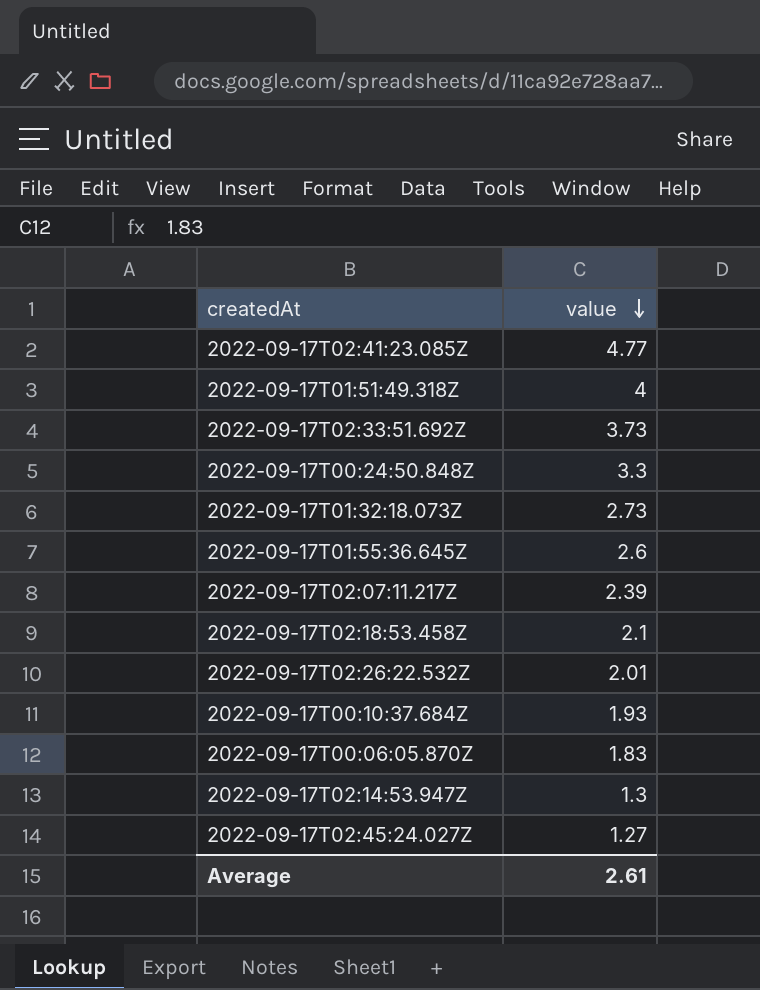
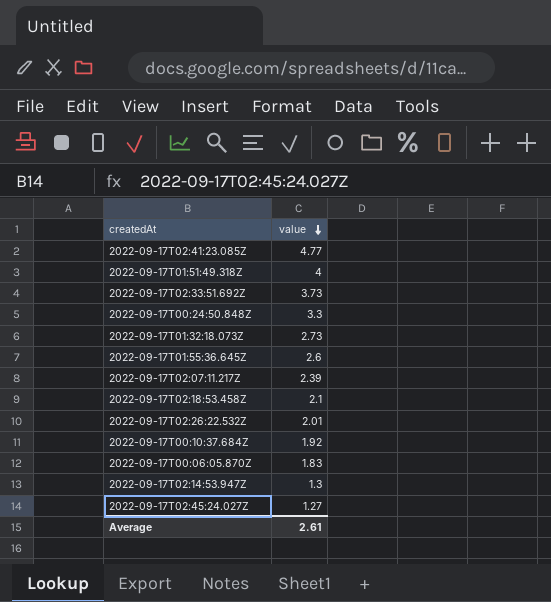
2022-09-17T00:10:37.684Z | value: 1.93 -> 1.92

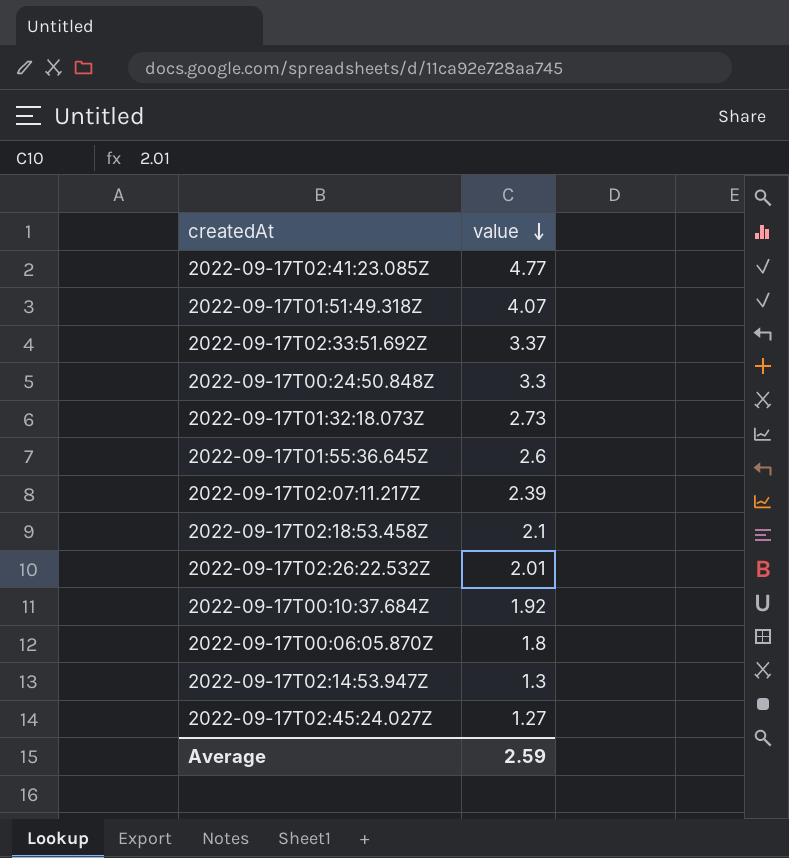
2022-09-17T01:51:49.318Z | value: 4 -> 4.07
2022-09-17T02:33:51.692Z | value: 3.73 -> 3.37
2022-09-17T00:06:05.870Z | value: 1.83 -> 1.8
Average | value: 2.61 -> 2.59

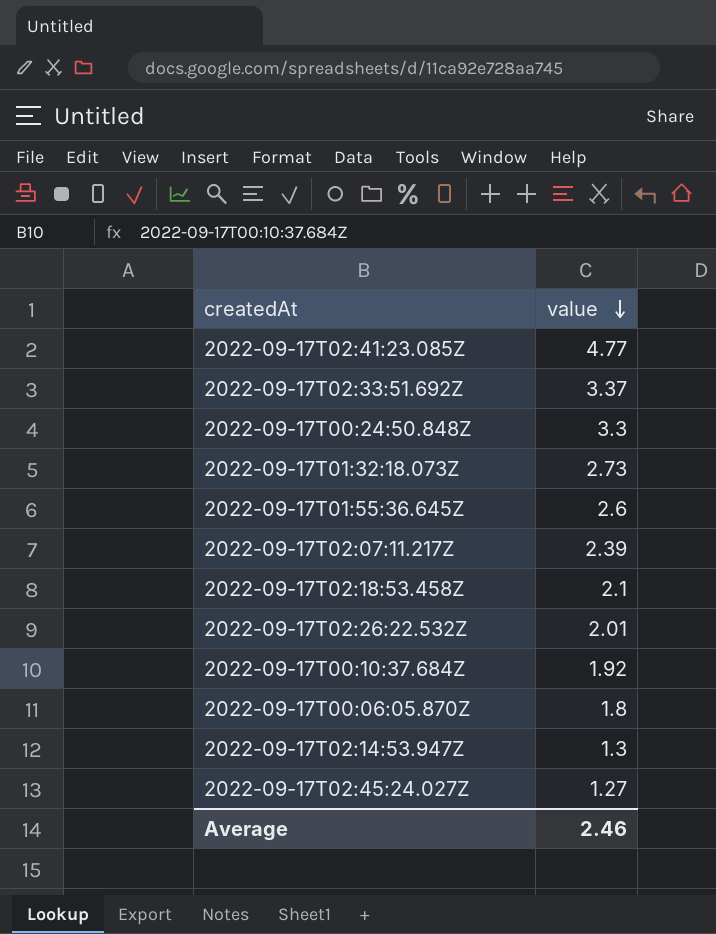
row 2022-09-17T01:51:49.318Z: 4.07 -> none
Average | value: 2.59 -> 2.46

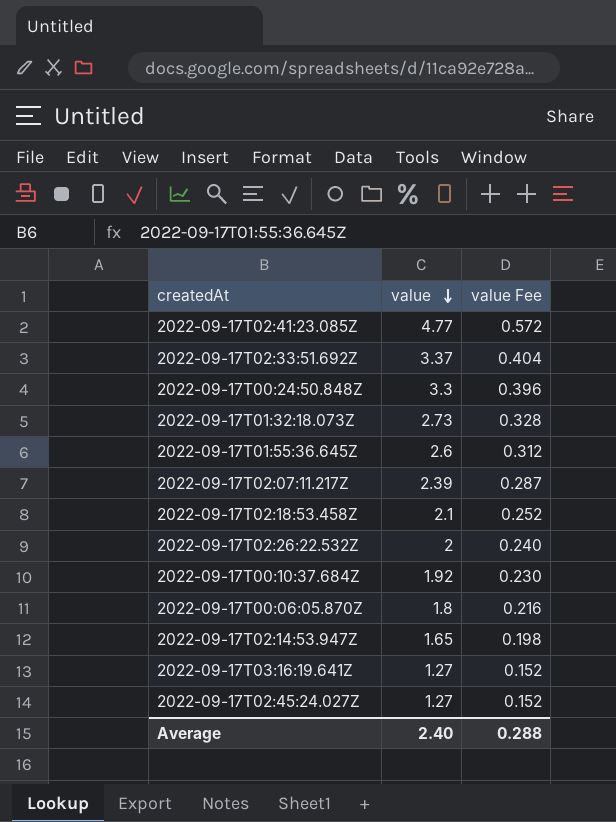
column value Fee | formula: none -> [value] * 0.12
2022-09-17T02:26:22.532Z | value: 2.01 -> 2
2022-09-17T02:14:53.947Z | value: 1.3 -> 1.65
row 2022-09-17T03:16:19.641Z: none -> 1.27 | 0.152
Average | value: 2.46 -> 2.40

